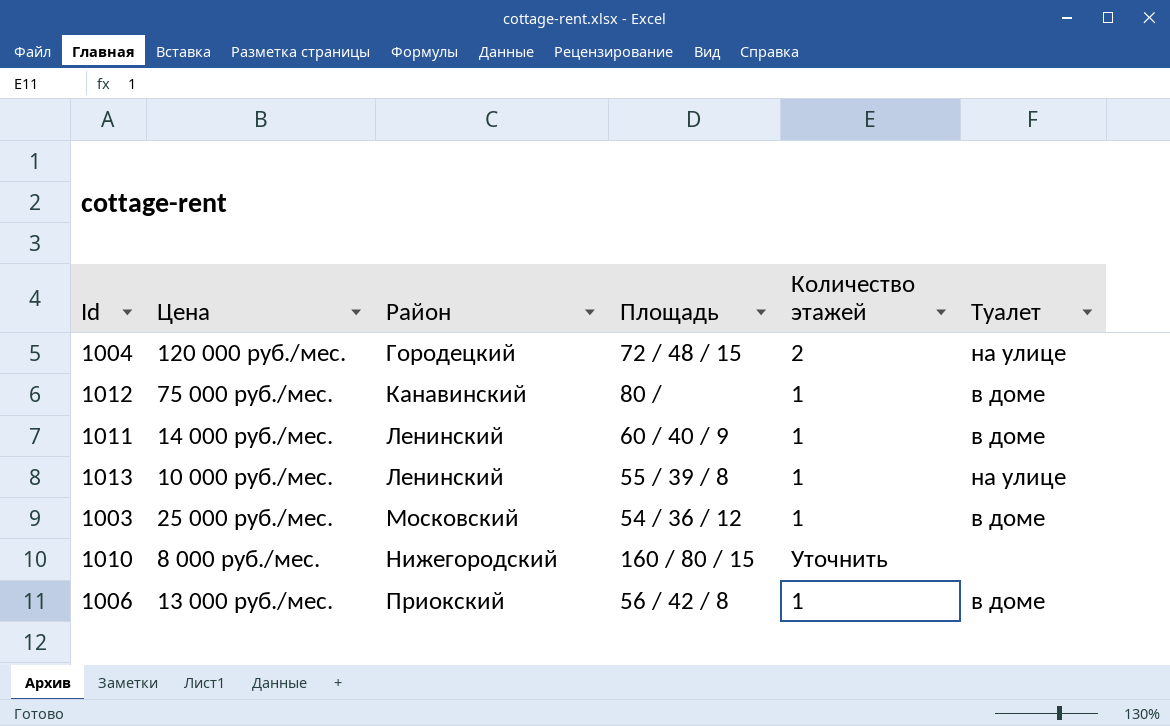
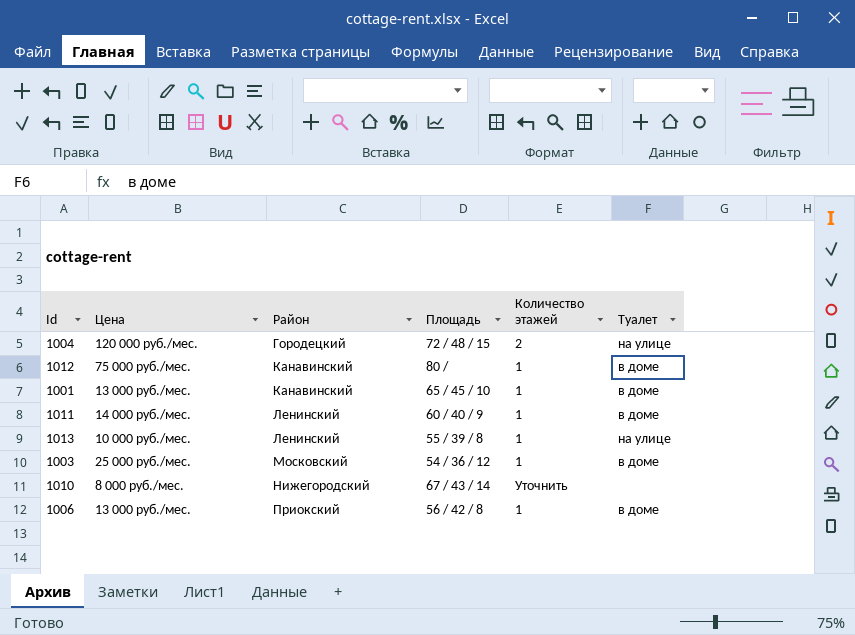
row 1001: none -> 13 000 руб./мес. | Канавинский | 65 / 45 / 10 | 1 | в доме
1010 | Площадь: 160 / 80 / 15 -> 67 / 43 / 14

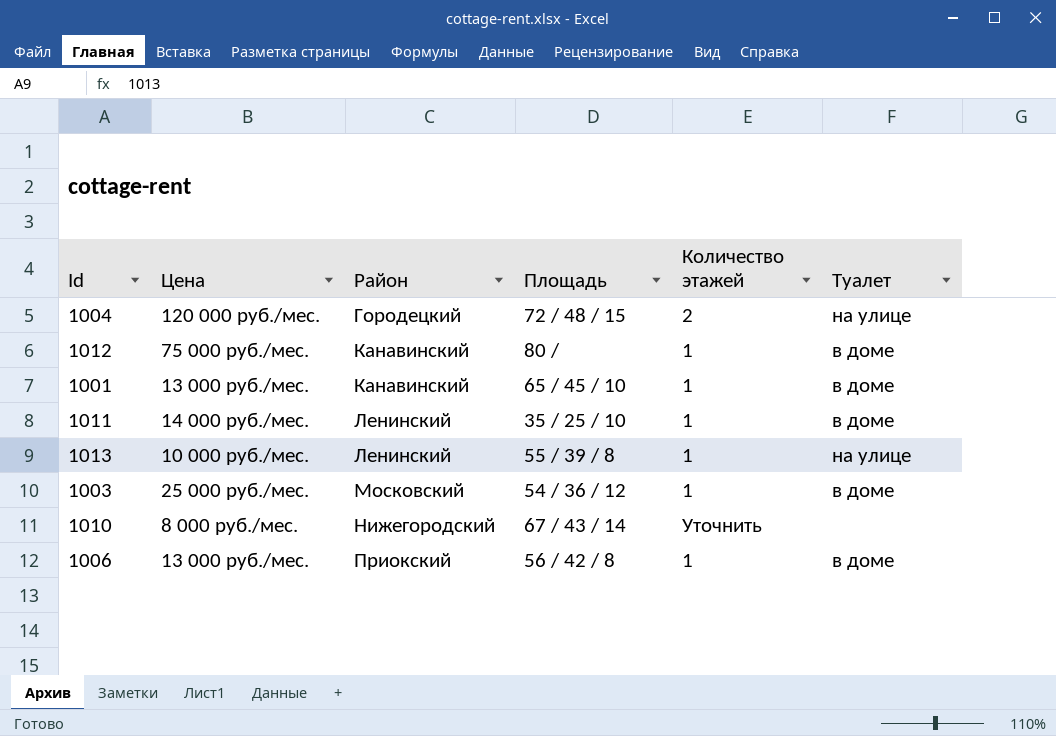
1011 | Площадь: 60 / 40 / 9 -> 35 / 25 / 10

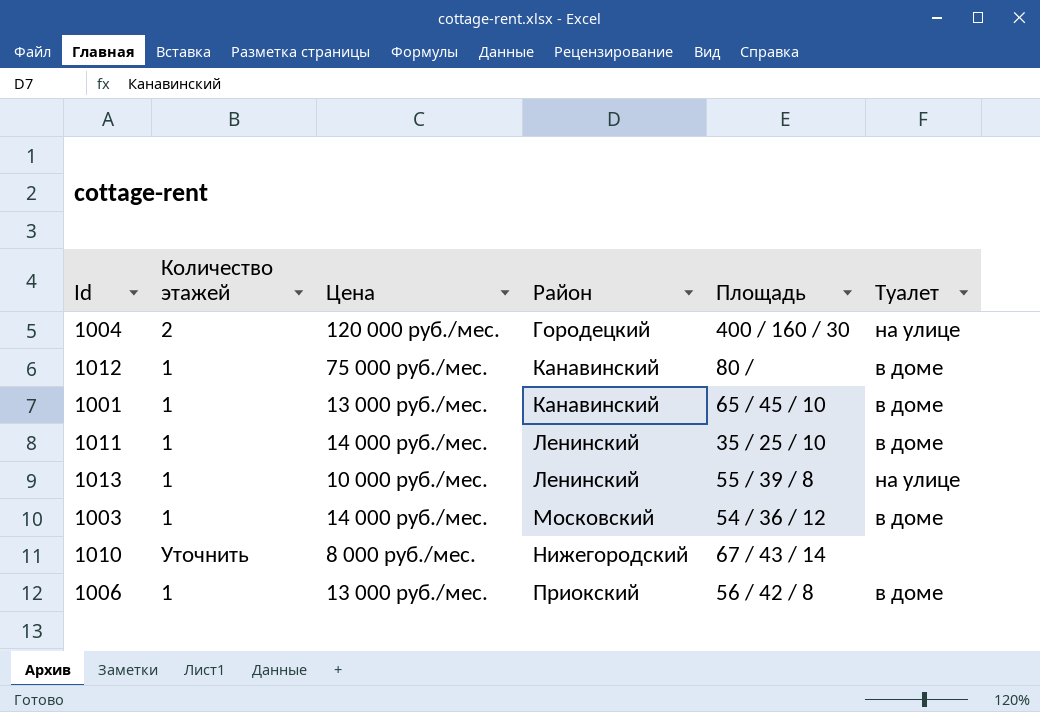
column Количество этажей | position: 5 -> 2
1004 | Площадь: 72 / 48 / 15 -> 400 / 160 / 30
1003 | Цена: 25 000 руб./мес. -> 14 000 руб./мес.

